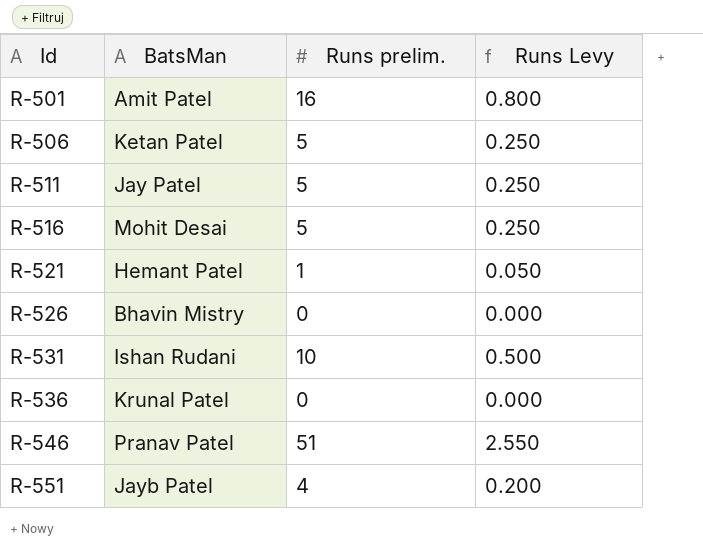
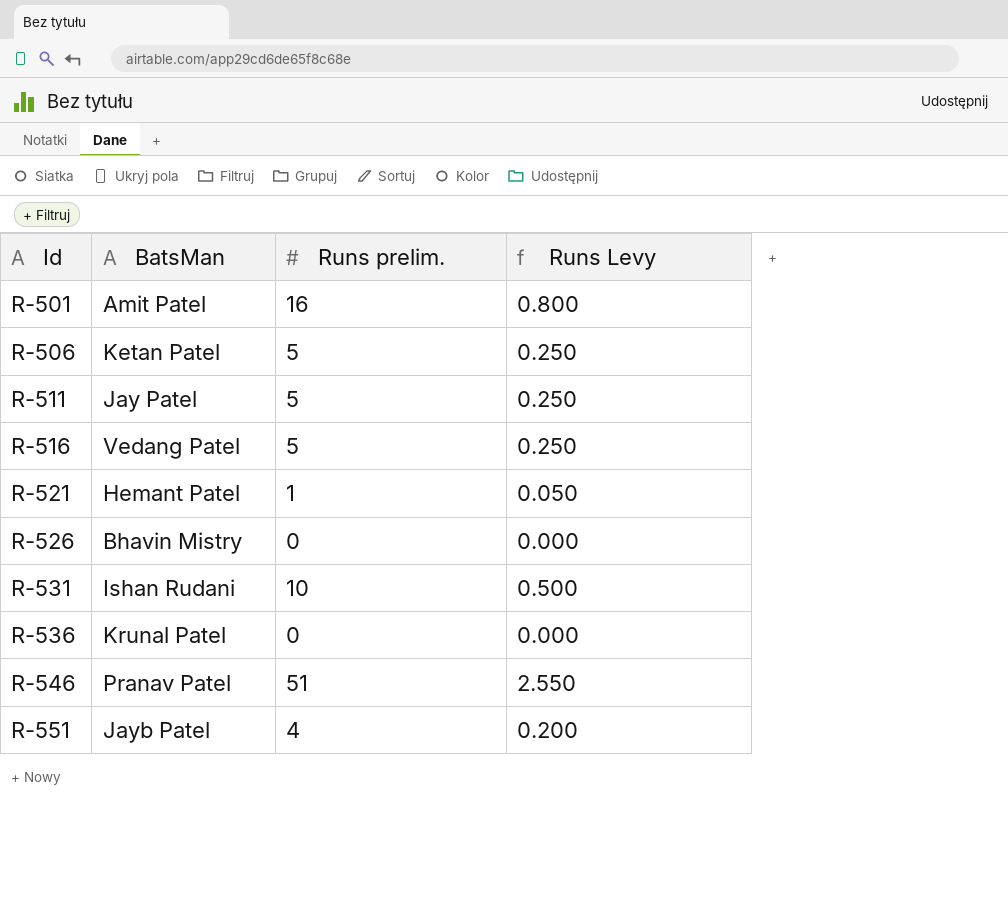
R-516 | BatsMan: Mohit Desai -> Vedang Patel

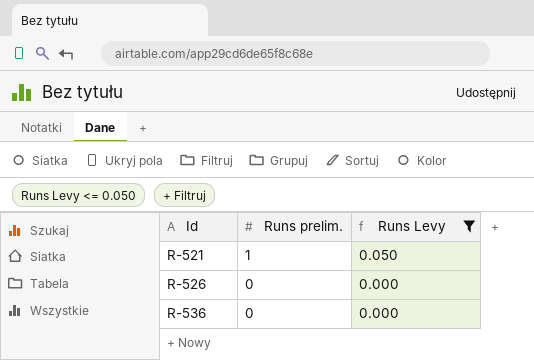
filter: none -> Runs Levy <= 0.050
column BatsMan | position: 2 -> none

